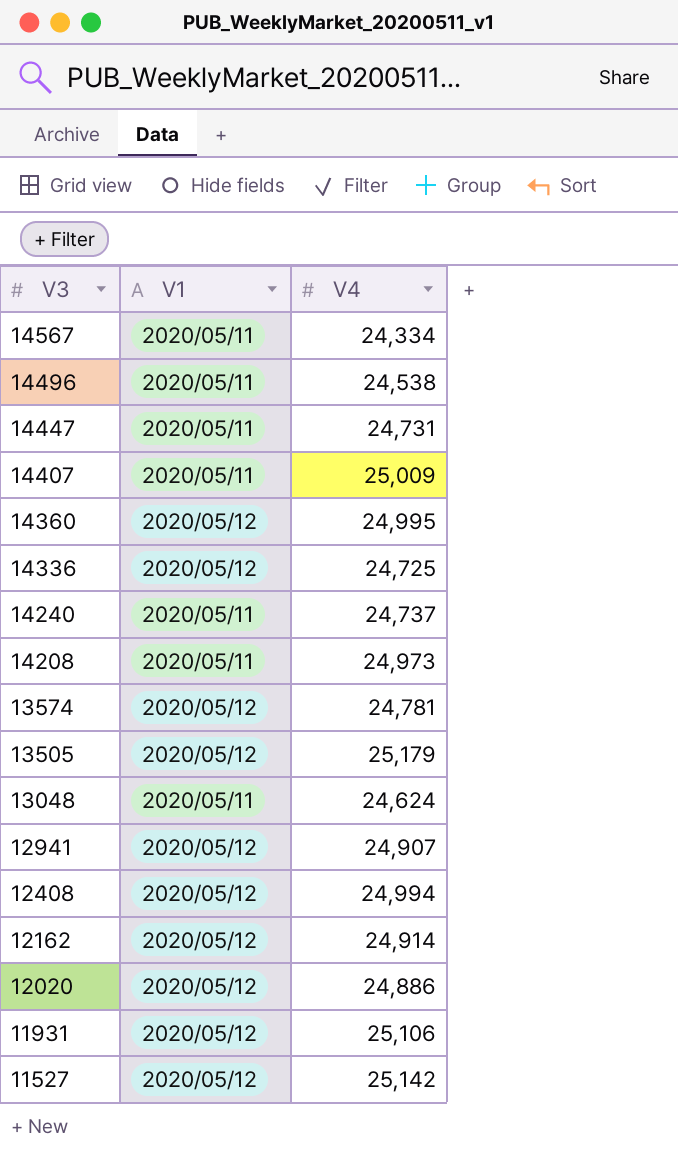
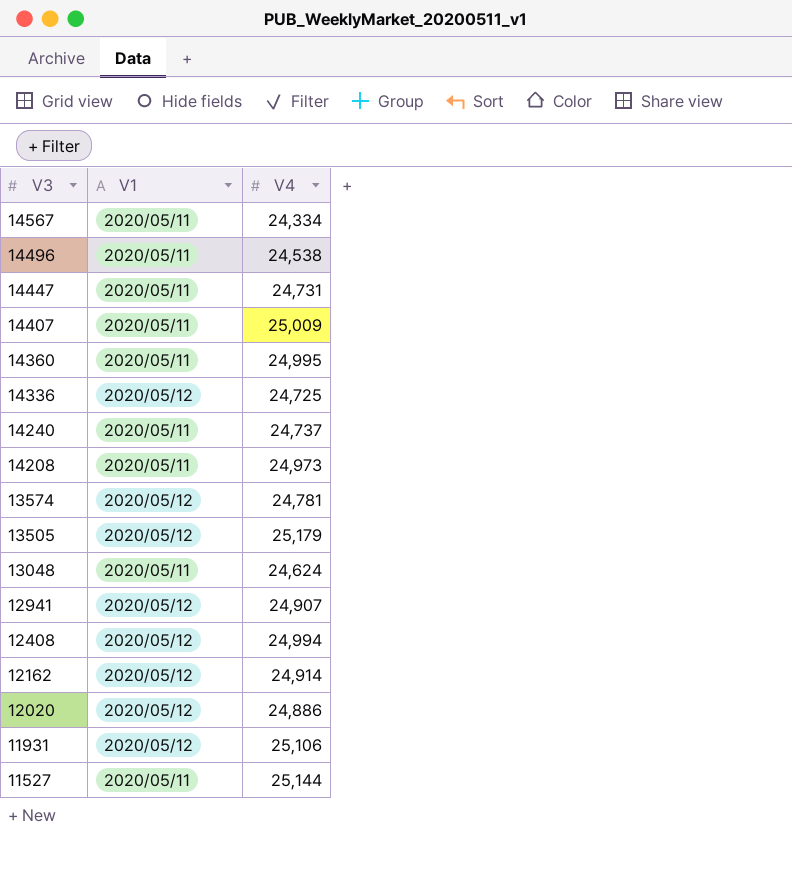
14360 | V1: 2020/05/12 -> 2020/05/11
11527 | V1: 2020/05/12 -> 2020/05/11
11527 | V4: 25,142 -> 25,144

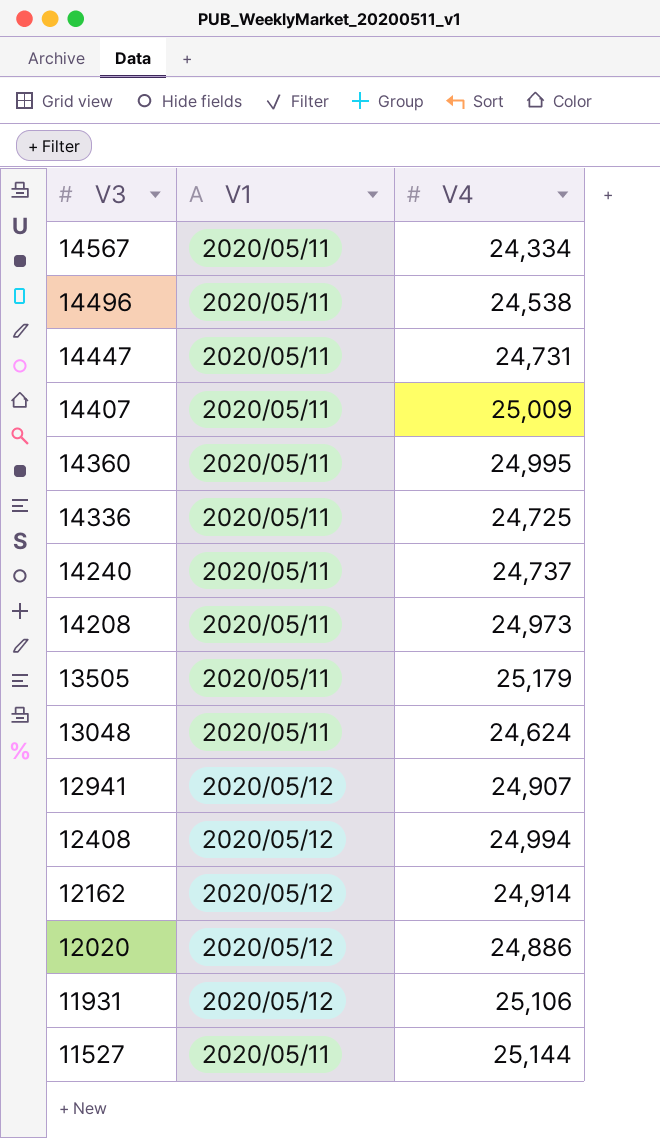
row 13574: 2020/05/12 | 24,781 -> none
14336 | V1: 2020/05/12 -> 2020/05/11
13505 | V1: 2020/05/12 -> 2020/05/11

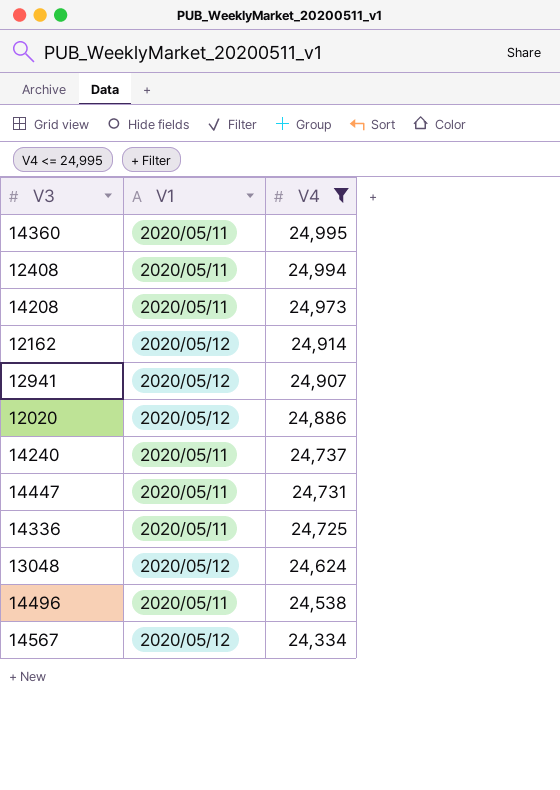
filter: none -> V4 <= 24,995
row order: V3 descending -> V4 descending
12408 | V1: 2020/05/12 -> 2020/05/11
13048 | V1: 2020/05/11 -> 2020/05/12
14567 | V1: 2020/05/11 -> 2020/05/12

